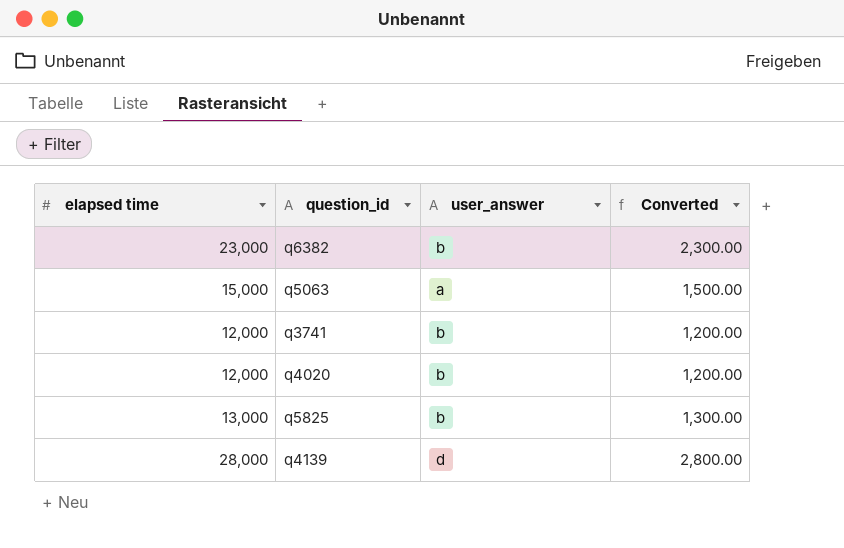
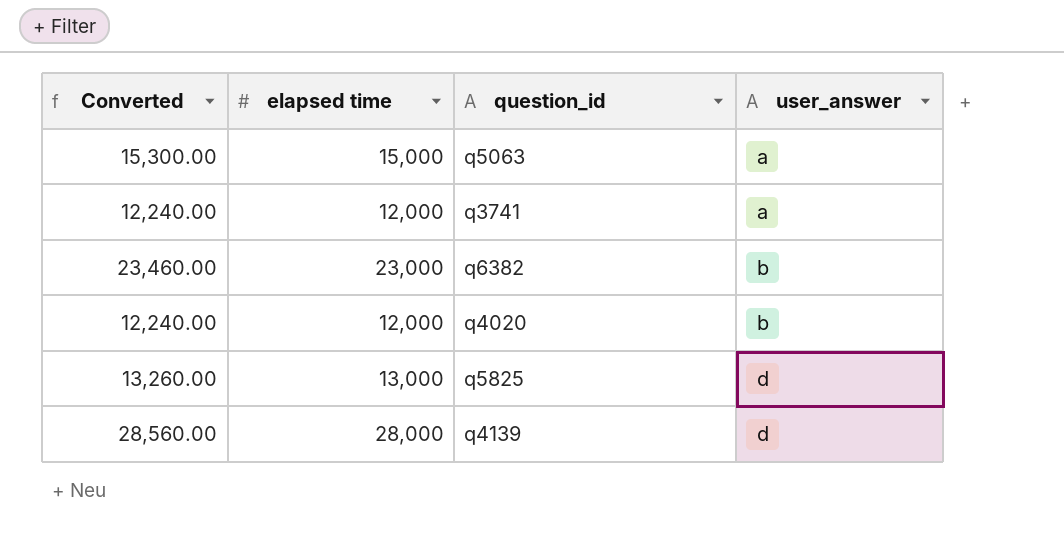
row order: none -> user_answer ascending
column Converted | formula: [elapsed time] * 0.1 -> [elapsed time] * 1.02
column Converted | position: 4 -> 1
q3741 | user_answer: b -> a
q5825 | user_answer: b -> d

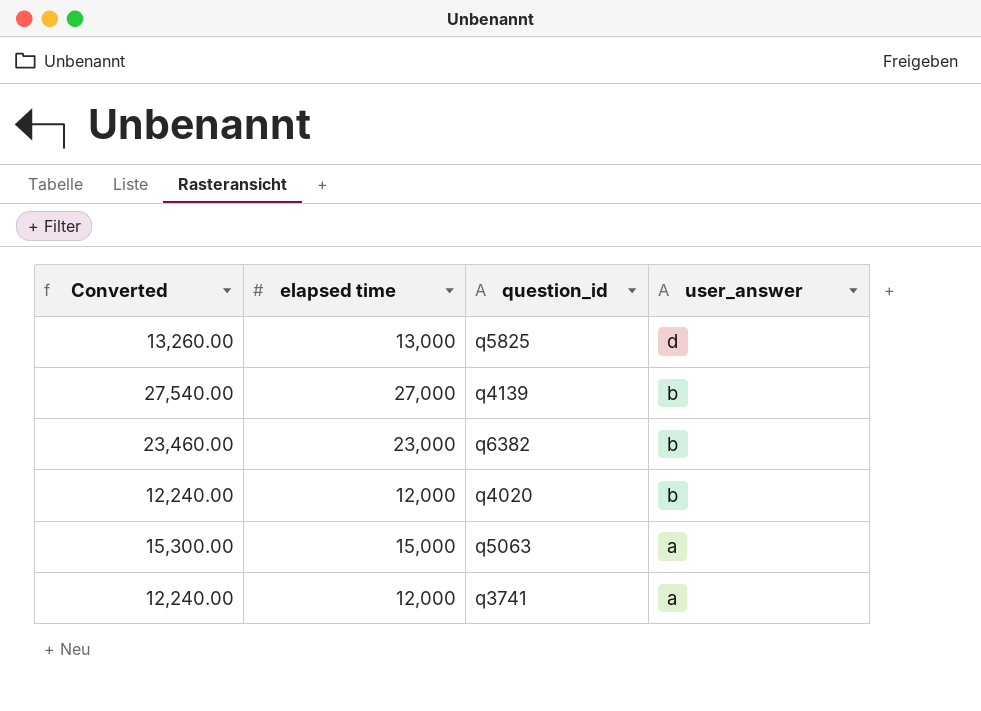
row order: user_answer ascending -> user_answer descending
q4139 | Converted: 28,560.00 -> 27,540.00
q4139 | elapsed time: 28,000 -> 27,000
q4139 | user_answer: d -> b

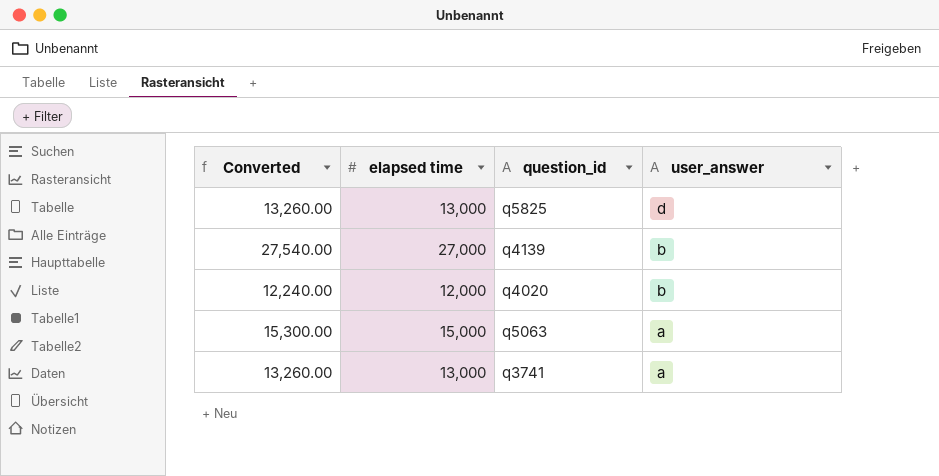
row q6382: 23,460.00 | 23,000 | b -> none
q3741 | Converted: 12,240.00 -> 13,260.00
q3741 | elapsed time: 12,000 -> 13,000

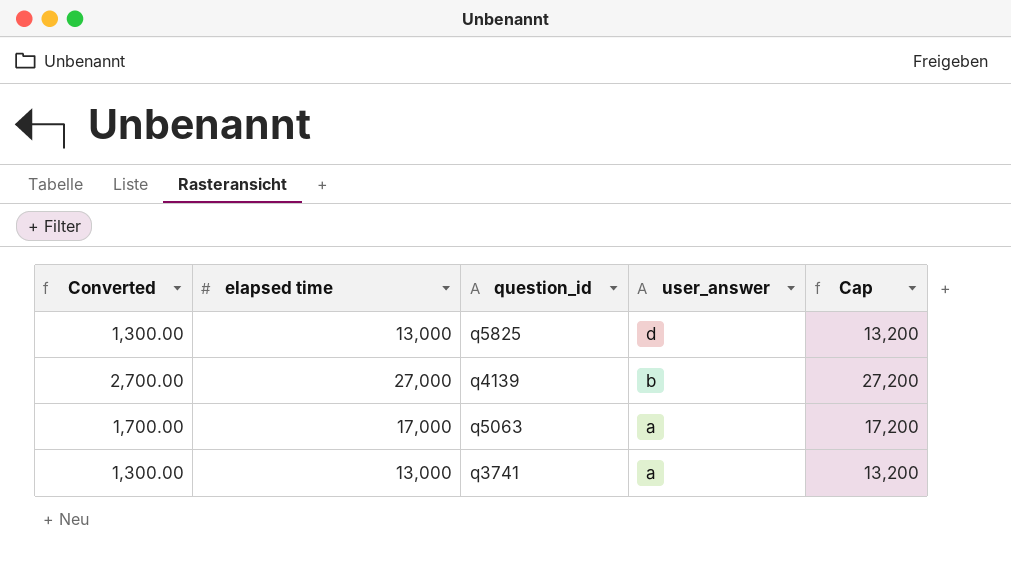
column Converted | formula: [elapsed time] * 1.02 -> [elapsed time] * 0.1
column Cap | formula: none -> [elapsed time] + 200
row q4020: 12,240.00 | 12,000 | b -> none
q5063 | elapsed time: 15,000 -> 17,000

